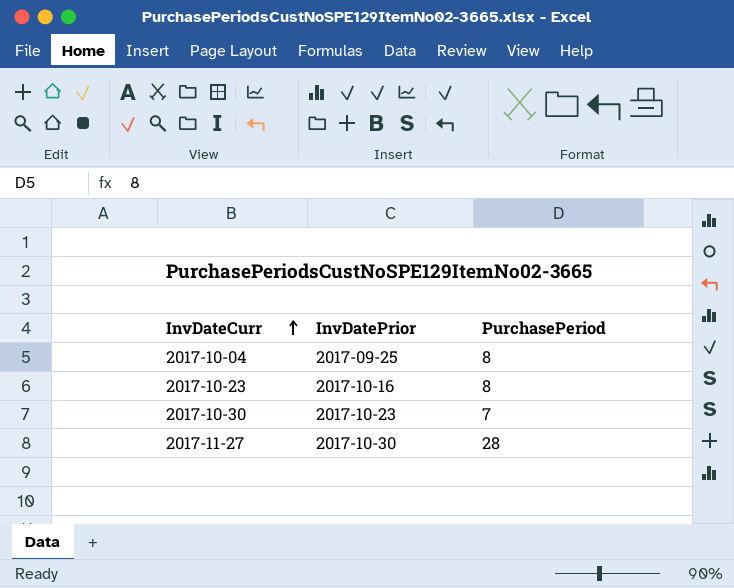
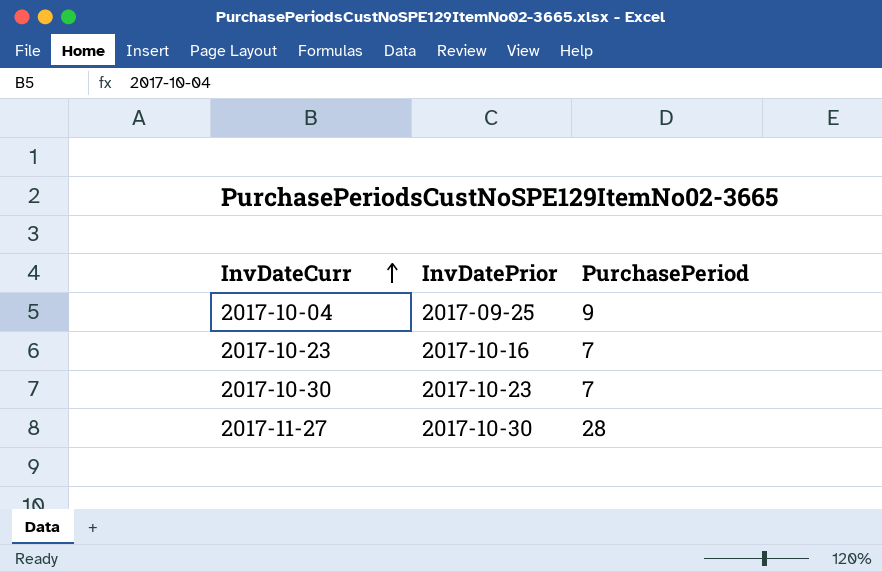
2017-10-04 | PurchasePeriod: 8 -> 9
2017-10-23 | PurchasePeriod: 8 -> 7

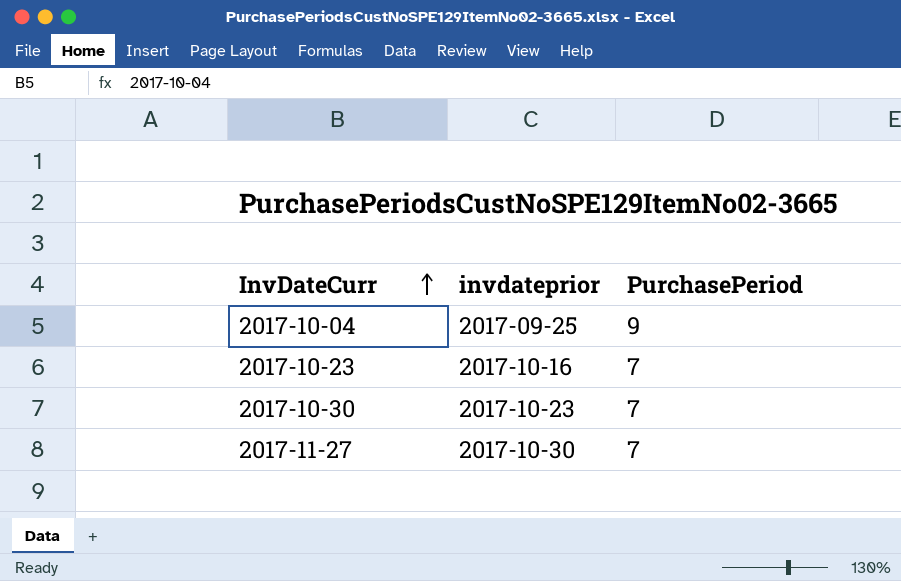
column name: InvDatePrior -> invdateprior
2017-11-27 | PurchasePeriod: 28 -> 7

